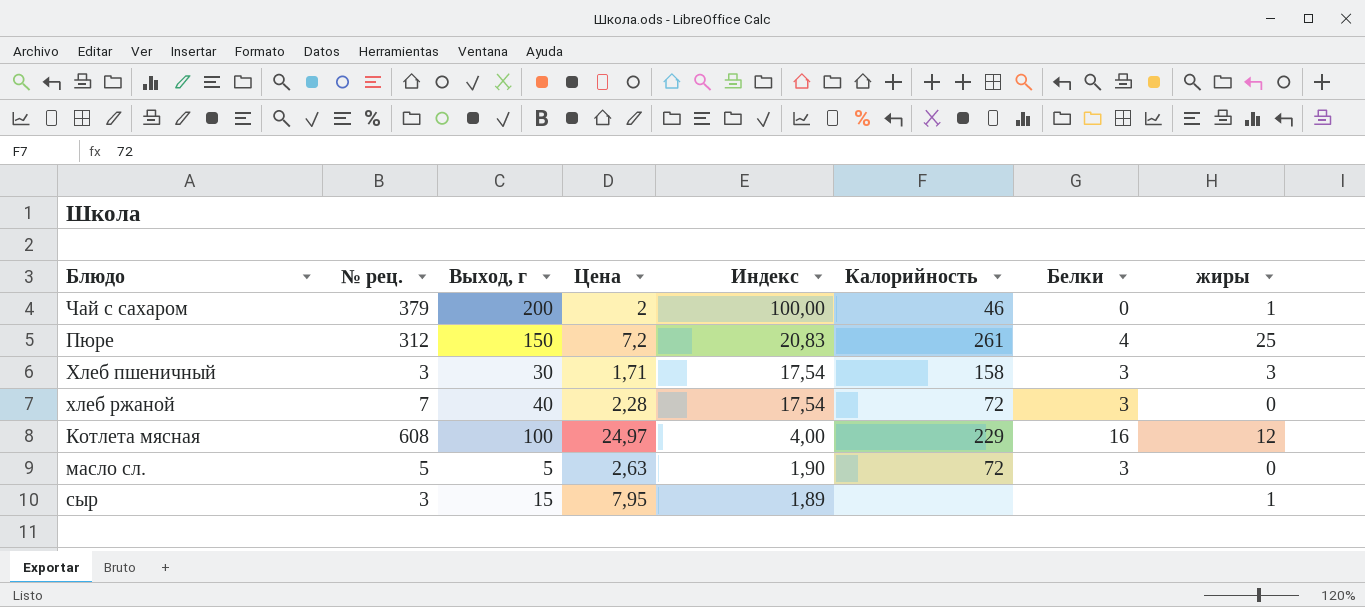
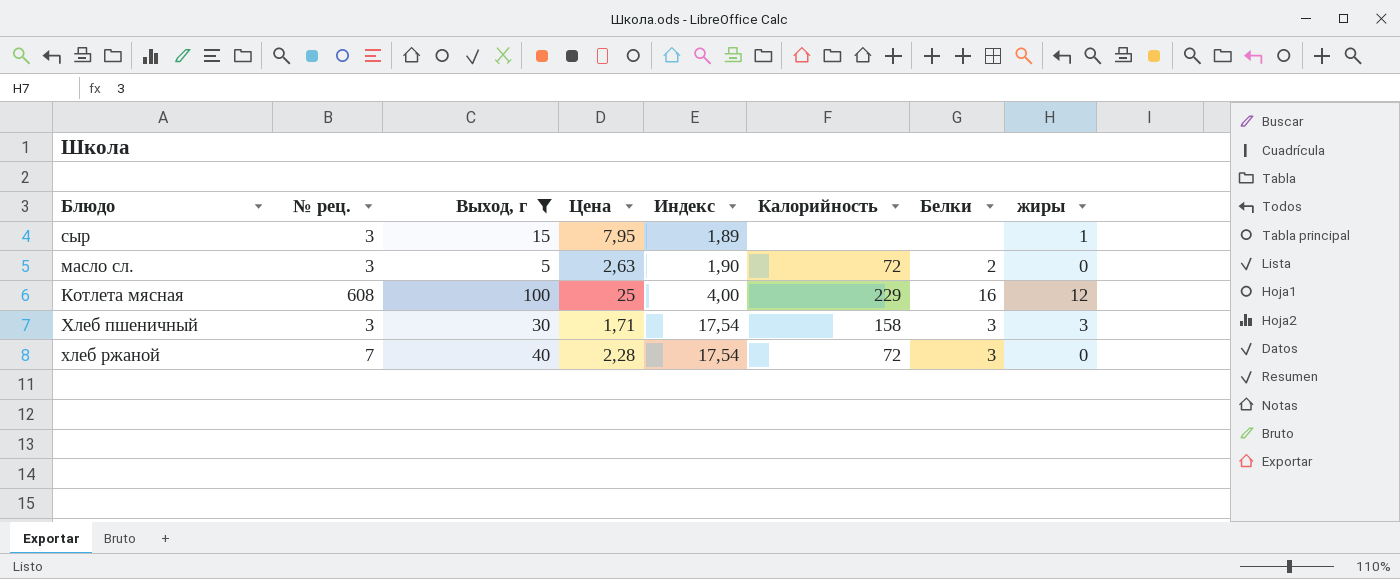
filter: none -> Выход, г <= 100
row order: Индекс descending -> Индекс ascending
масло сл. | № рец.: 5 -> 3
масло сл. | Белки: 3 -> 2
Котлета мясная | Цена: 24,97 -> 25

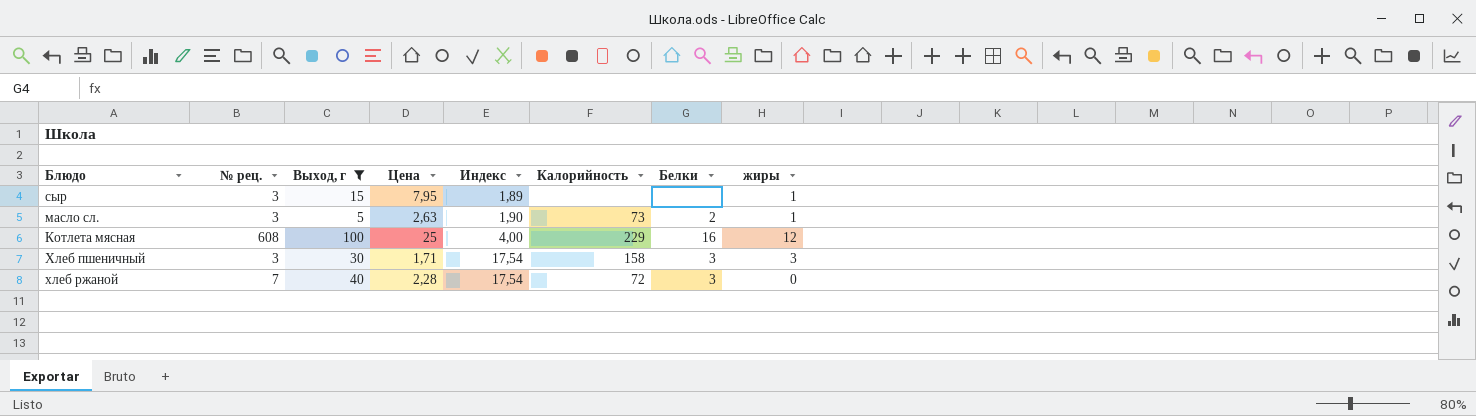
масло сл. | Калорийность: 72 -> 73
масло сл. | жиры: 0 -> 1

